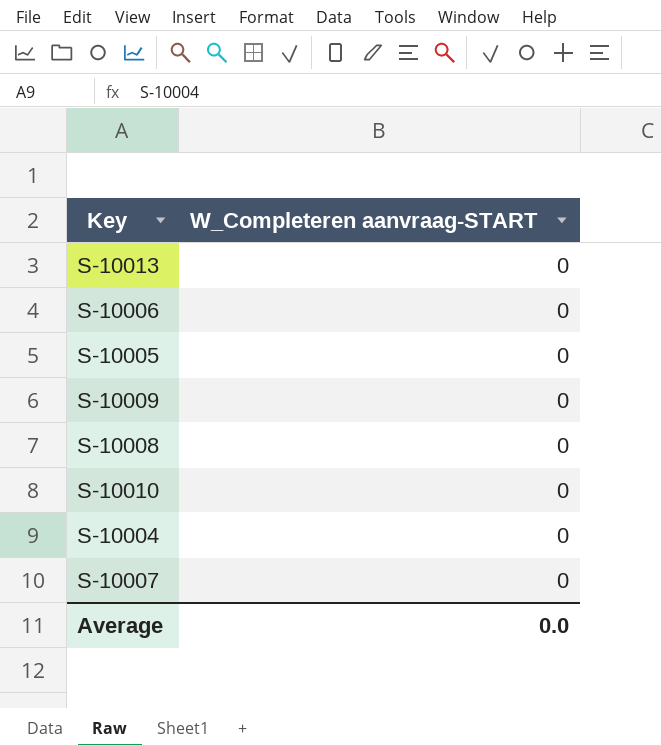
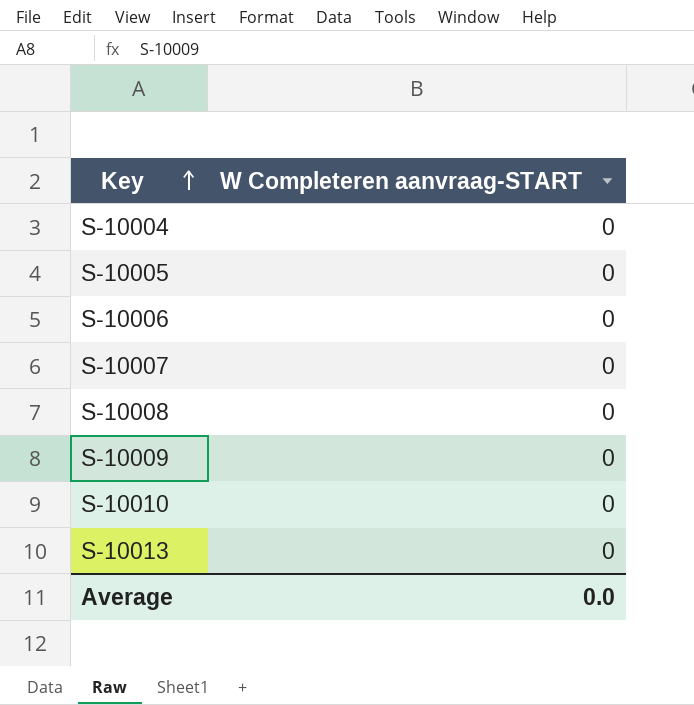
row order: none -> Key ascending
column name: W_Completeren aanvraag-START -> W Completeren aanvraag-START

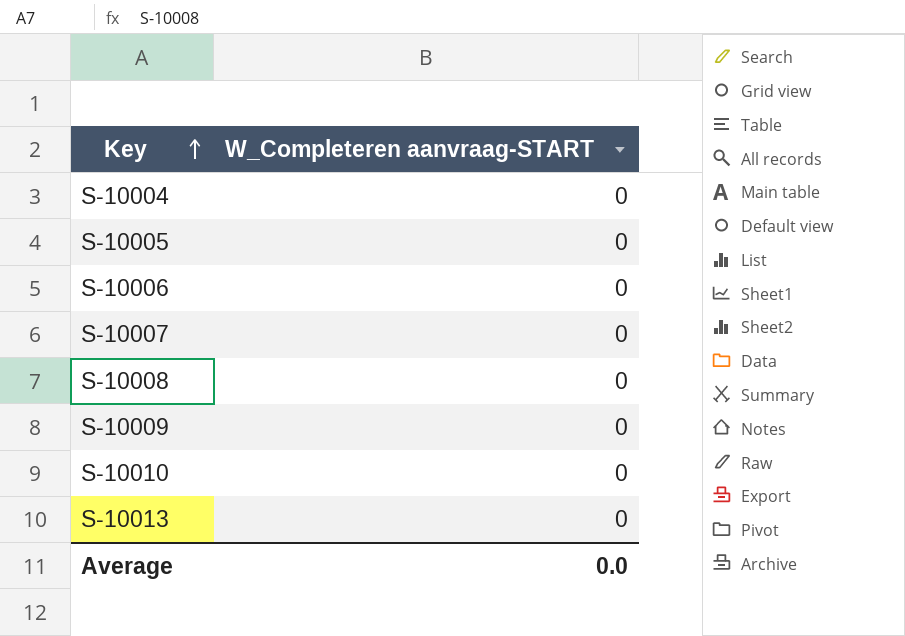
column name: W Completeren aanvraag-START -> W_Completeren aanvraag-START

